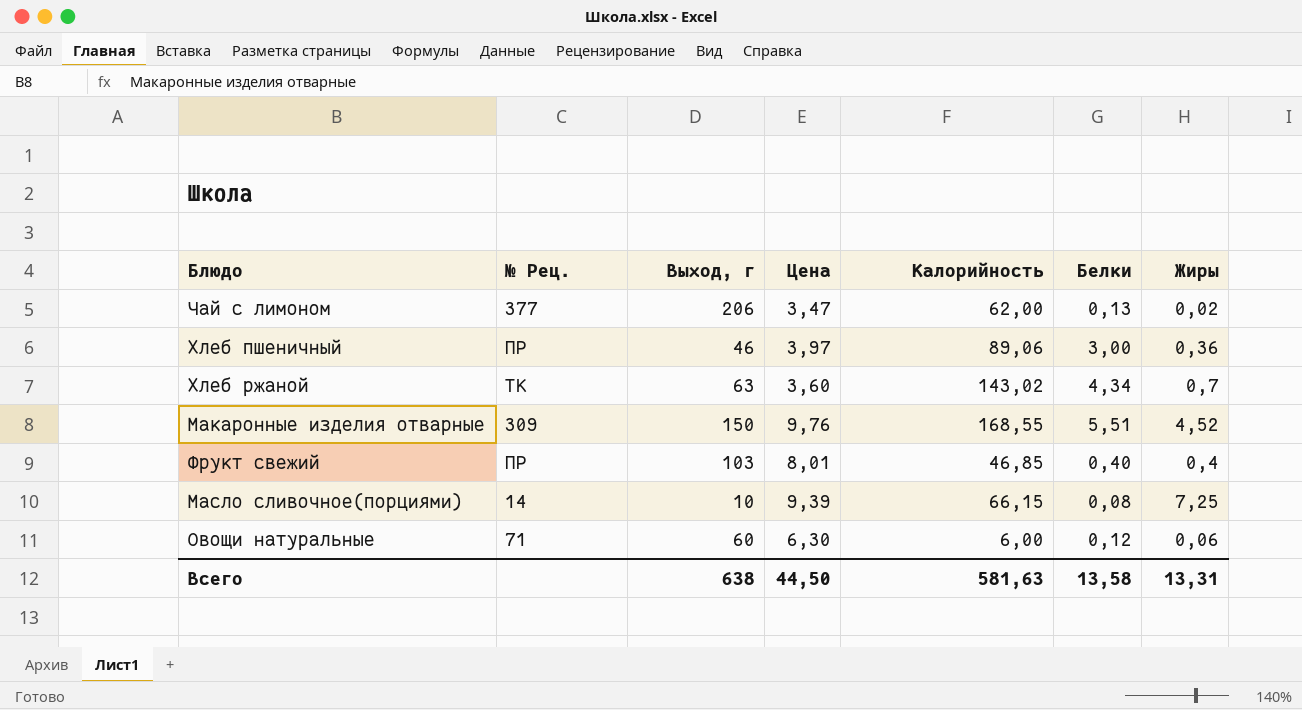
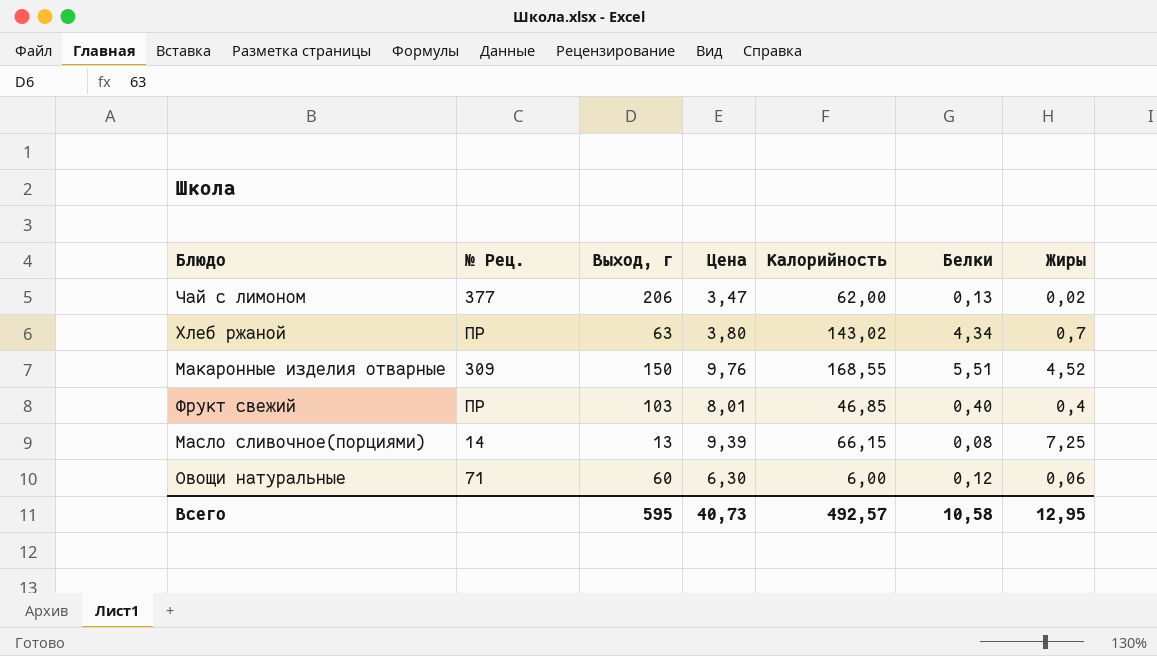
row Хлеб пшеничный: ПР | 46 | 3,97 | 89,06 | 3,00 | 0,36 -> none
Хлеб ржаной | № Рец.: ТК -> ПР
Хлеб ржаной | Цена: 3,60 -> 3,80
Масло сливочное(порциями) | Выход, г: 10 -> 13
Всего | Выход, г: 638 -> 595
Всего | Цена: 44,50 -> 40,73
Всего | Калорийность: 581,63 -> 492,57
Всего | Белки: 13,58 -> 10,58
Всего | Жиры: 13,31 -> 12,95

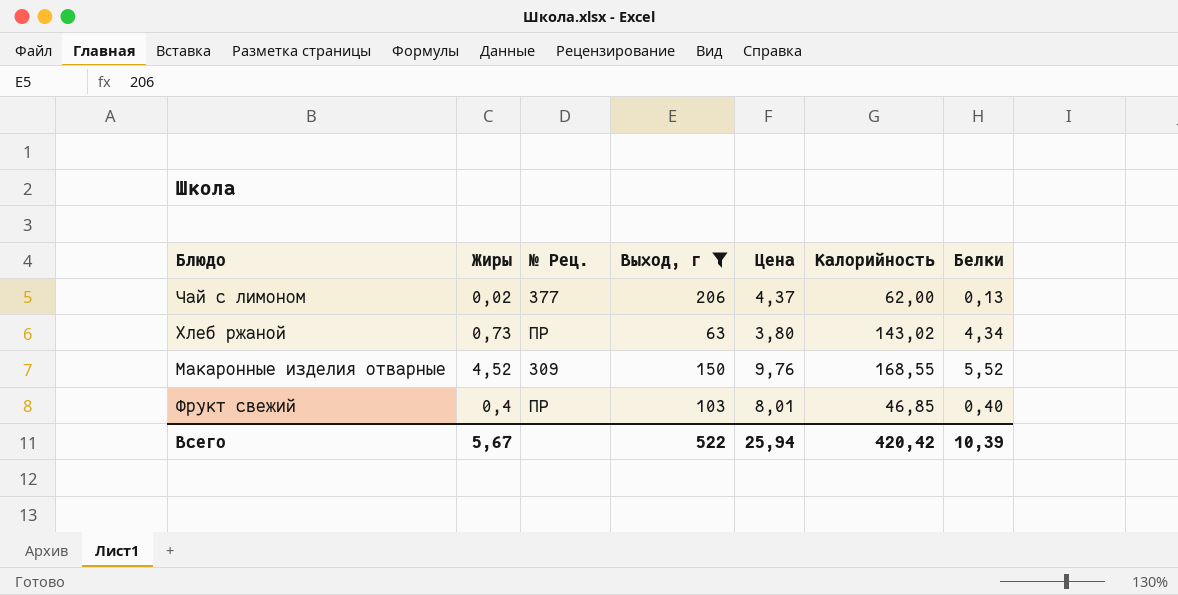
filter: none -> Выход, г >= 63
column Жиры | position: 7 -> 2
Чай с лимоном | Цена: 3,47 -> 4,37
Хлеб ржаной | Жиры: 0,7 -> 0,73
Макаронные изделия отварные | Белки: 5,51 -> 5,52
Всего | Жиры: 12,95 -> 5,67
Всего | Выход, г: 595 -> 522
Всего | Цена: 40,73 -> 25,94
Всего | Калорийность: 492,57 -> 420,42
Всего | Белки: 10,58 -> 10,39

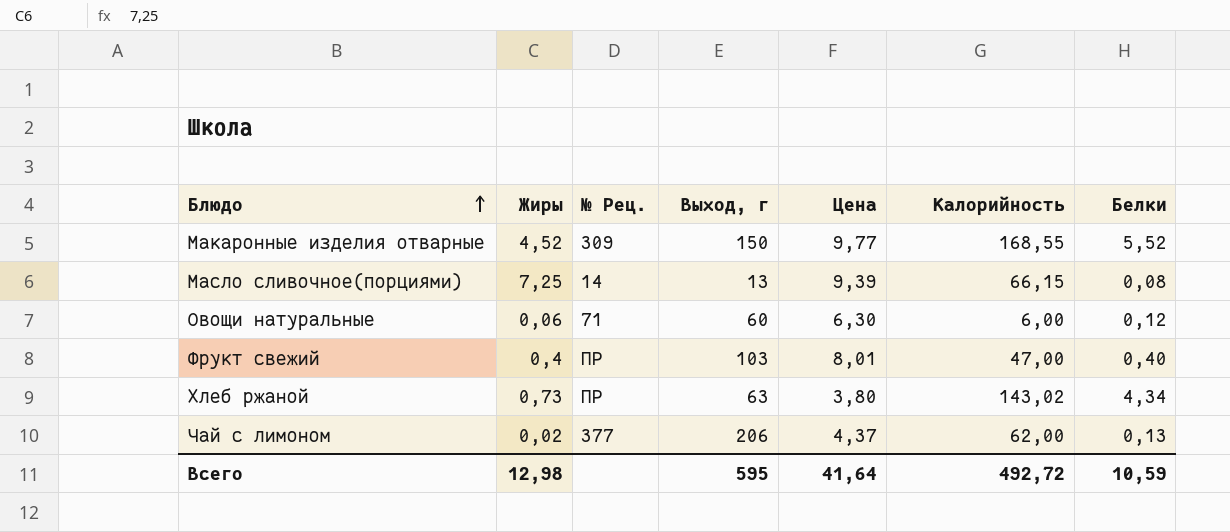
filter: Выход, г >= 63 -> none
row order: none -> Блюдо ascending
Макаронные изделия отварные | Цена: 9,76 -> 9,77
Фрукт свежий | Калорийность: 46,85 -> 47,00
Всего | Жиры: 5,67 -> 12,98
Всего | Выход, г: 522 -> 595
Всего | Цена: 25,94 -> 41,64
Всего | Калорийность: 420,42 -> 492,72
Всего | Белки: 10,39 -> 10,59

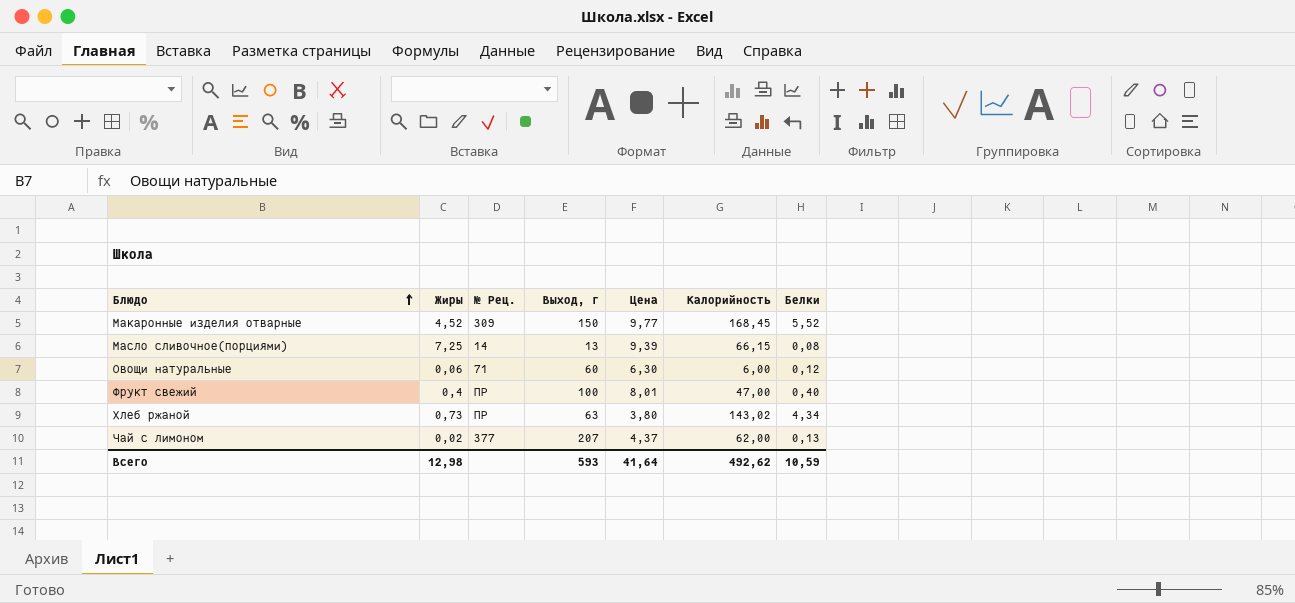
Макаронные изделия отварные | Калорийность: 168,55 -> 168,45
Фрукт свежий | Выход, г: 103 -> 100
Чай с лимоном | Выход, г: 206 -> 207
Всего | Выход, г: 595 -> 593
Всего | Калорийность: 492,72 -> 492,62

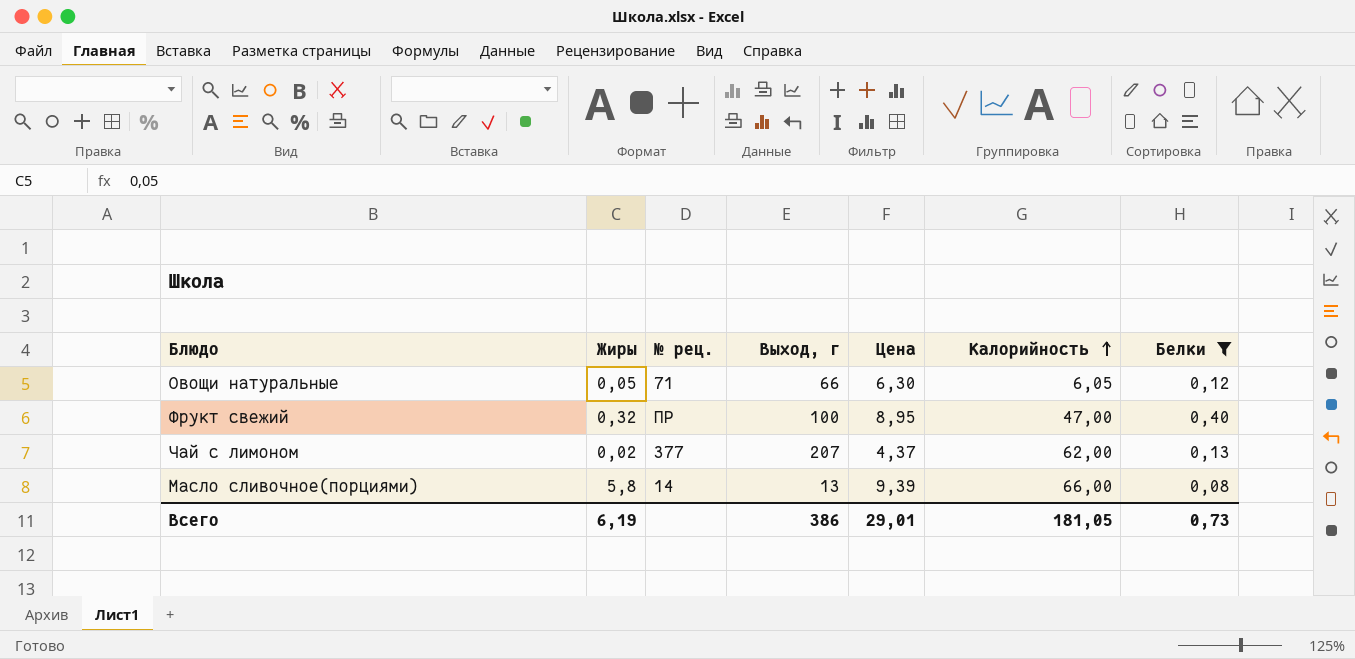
filter: none -> Белки <= 0,40
row order: Блюдо ascending -> Калорийность ascending
column name: № Рец. -> № рец.
Овощи натуральные | Жиры: 0,06 -> 0,05
Овощи натуральные | Выход, г: 60 -> 66
Овощи натуральные | Калорийность: 6,00 -> 6,05
Фрукт свежий | Жиры: 0,4 -> 0,32
Фрукт свежий | Цена: 8,01 -> 8,95
Масло сливочное(порциями) | Жиры: 7,25 -> 5,8
Масло сливочное(порциями) | Калорийность: 66,15 -> 66,00
Всего | Жиры: 12,98 -> 6,19
Всего | Выход, г: 593 -> 386
Всего | Цена: 41,64 -> 29,01
Всего | Калорийность: 492,62 -> 181,05
Всего | Белки: 10,59 -> 0,73

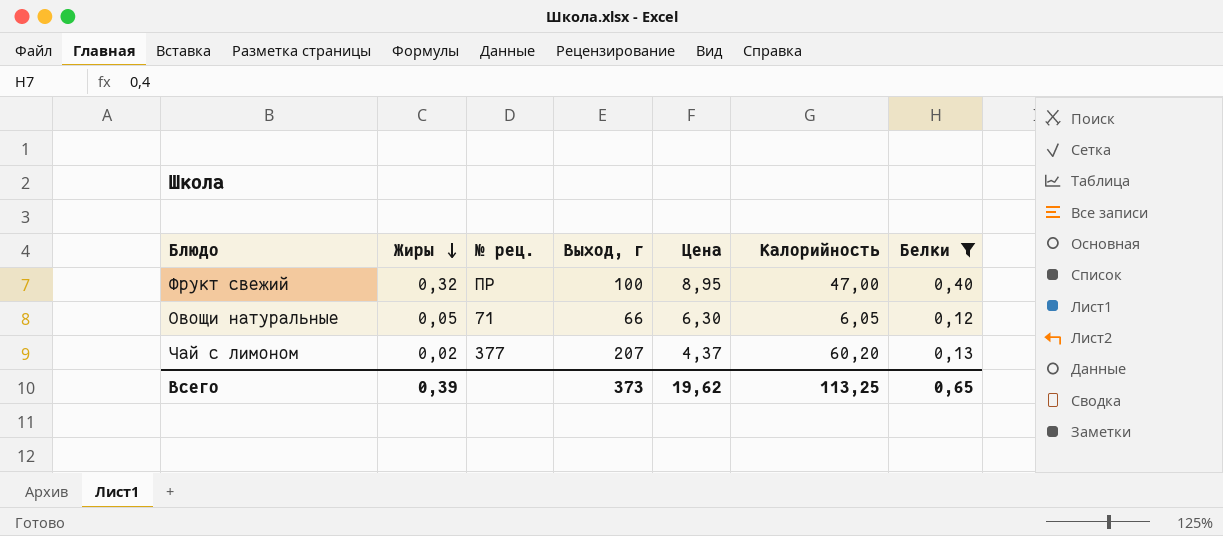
row order: Калорийность ascending -> Жиры descending
row Масло сливочное(порциями): 5,8 | 14 | 13 | 9,39 | 66,00 | 0,08 -> none
Чай с лимоном | Калорийность: 62,00 -> 60,20
Всего | Жиры: 6,19 -> 0,39
Всего | Выход, г: 386 -> 373
Всего | Цена: 29,01 -> 19,62
Всего | Калорийность: 181,05 -> 113,25
Всего | Белки: 0,73 -> 0,65

